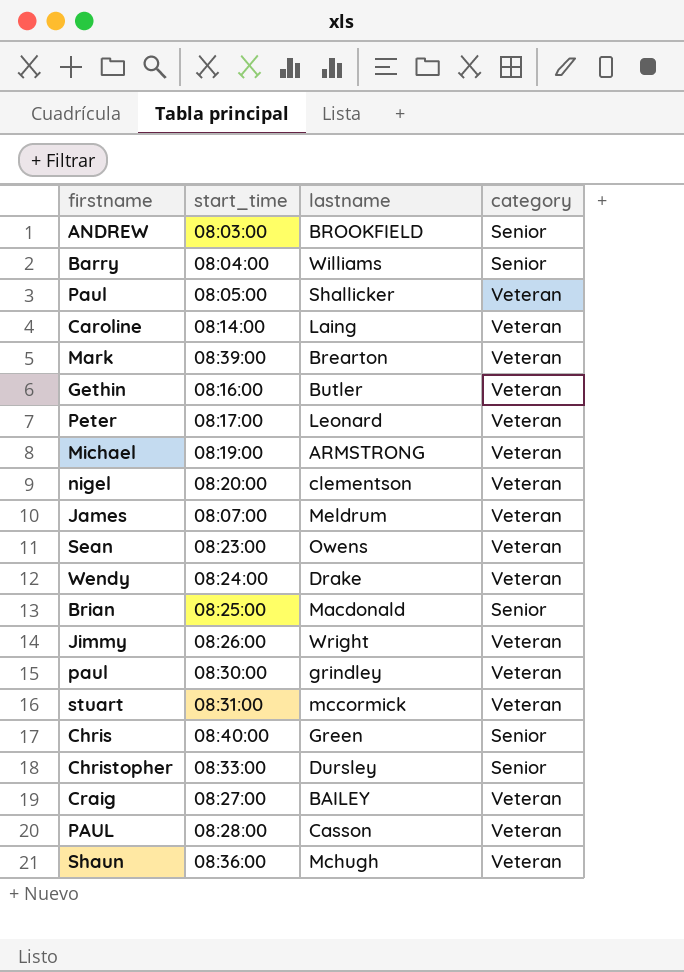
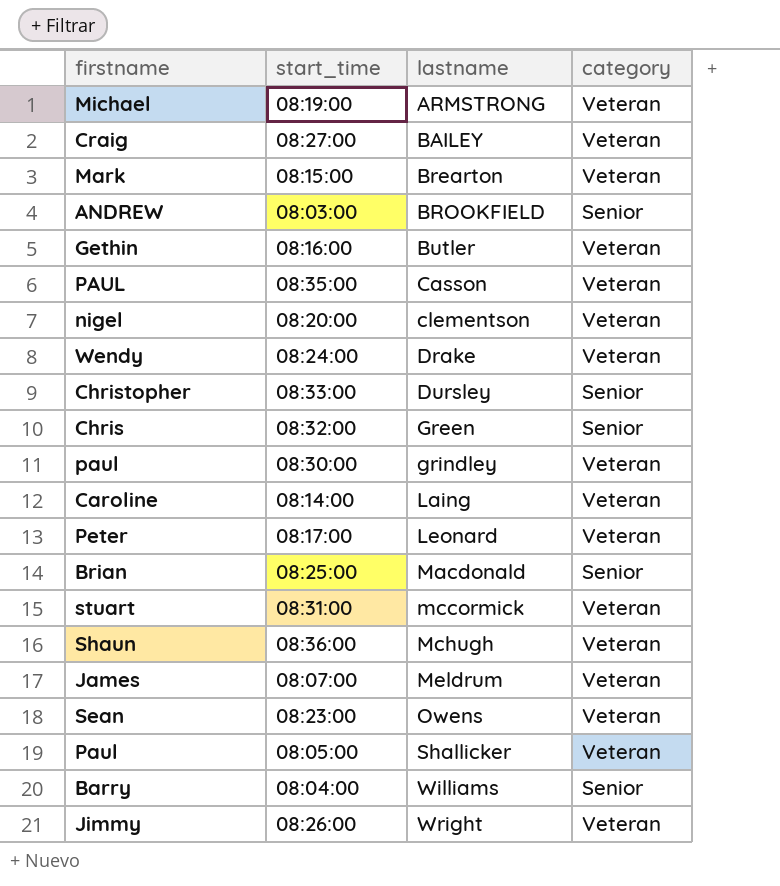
row order: none -> lastname ascending
Mark | start_time: 08:39:00 -> 08:15:00
PAUL | start_time: 08:28:00 -> 08:35:00
Chris | start_time: 08:40:00 -> 08:32:00

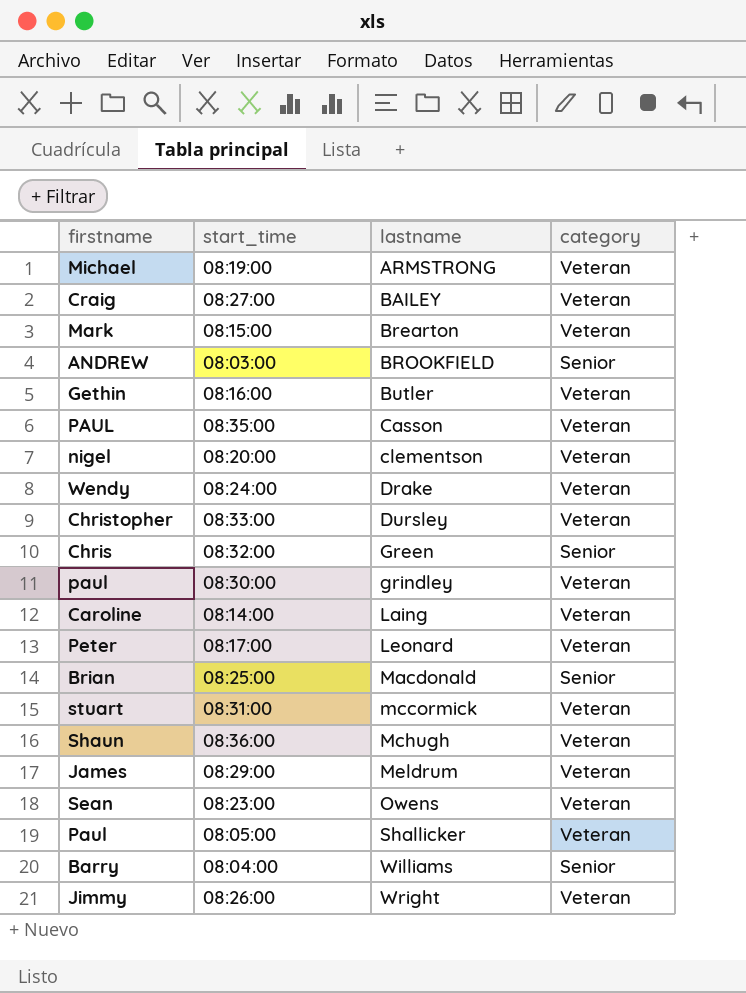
Christopher | category: Senior -> Veteran
James | start_time: 08:07:00 -> 08:29:00

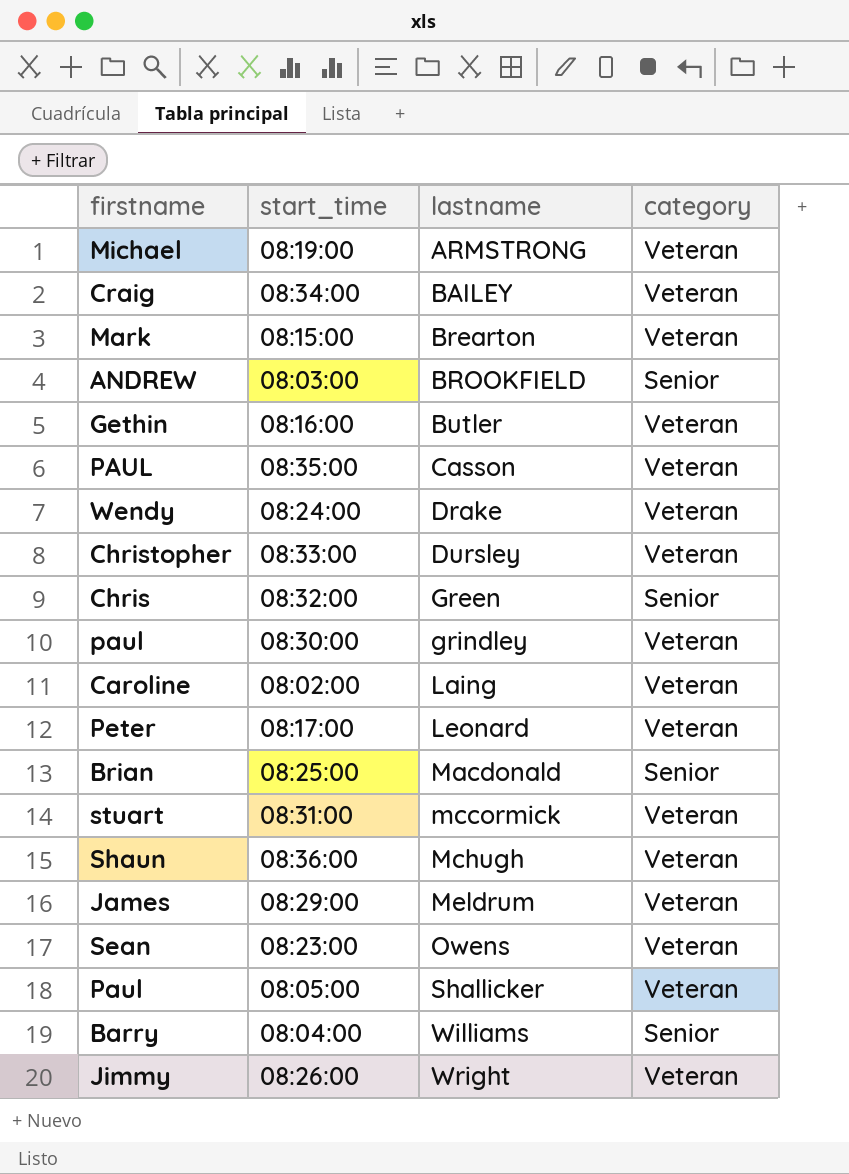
row nigel: 08:20:00 | clementson | Veteran -> none
Craig | start_time: 08:27:00 -> 08:34:00
Caroline | start_time: 08:14:00 -> 08:02:00

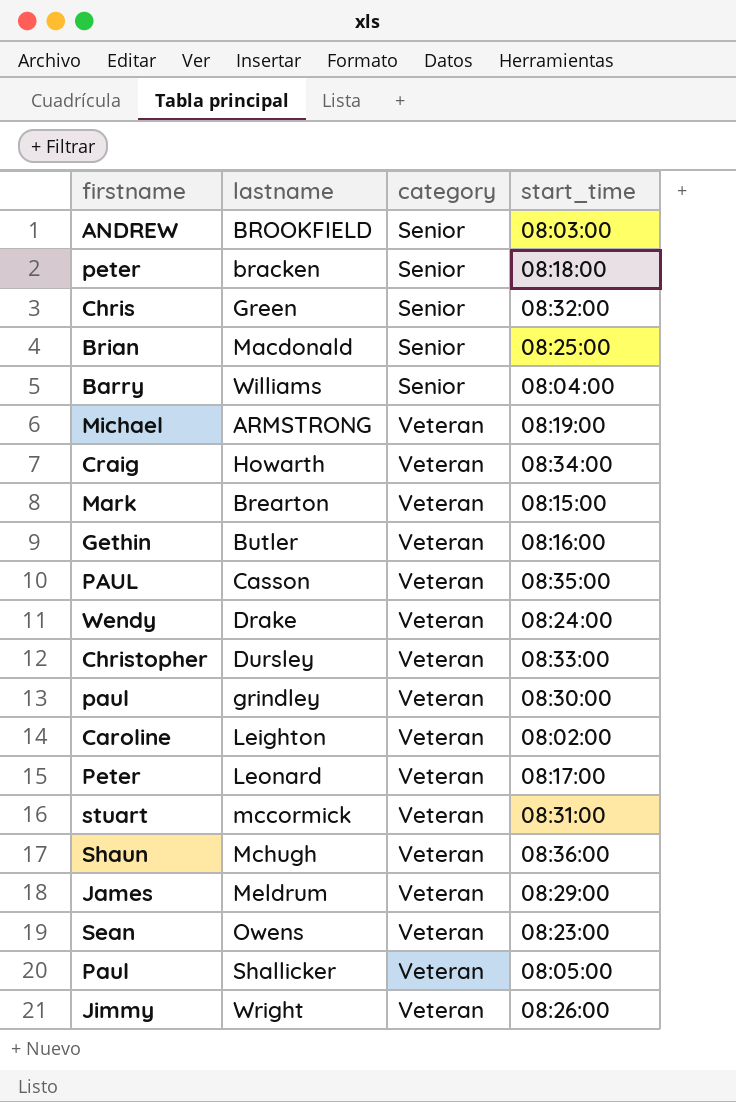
row order: lastname ascending -> category ascending
column start_time | position: 2 -> 4
row peter: none -> bracken | Senior | 08:18:00
Craig | lastname: BAILEY -> Howarth
Caroline | lastname: Laing -> Leighton

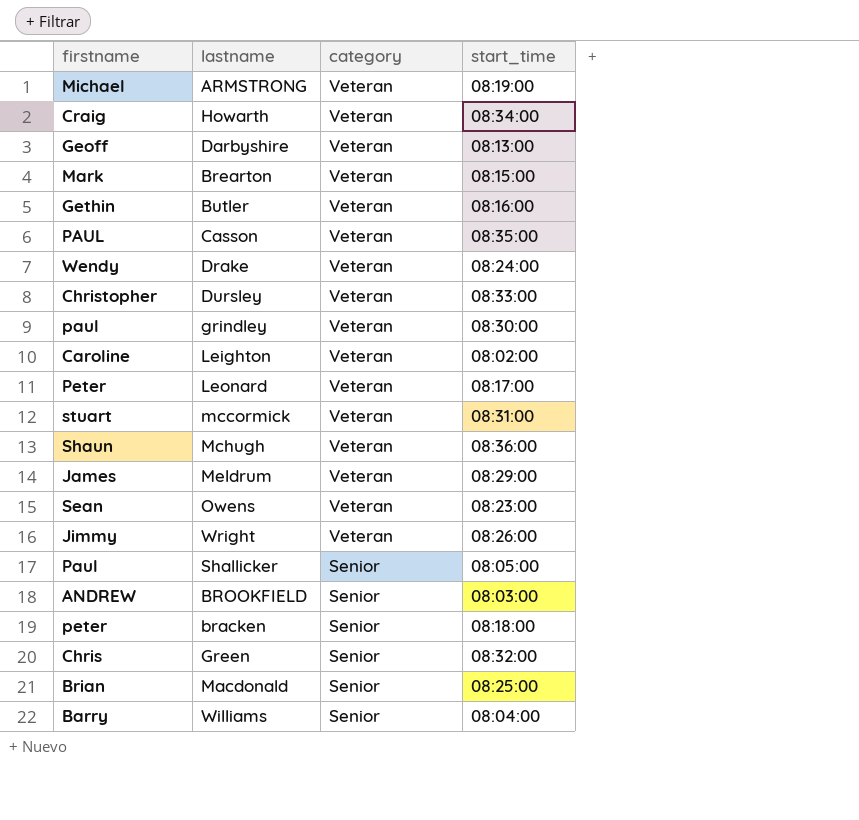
row order: category ascending -> category descending
row Geoff: none -> Darbyshire | Veteran | 08:13:00
Paul | category: Veteran -> Senior

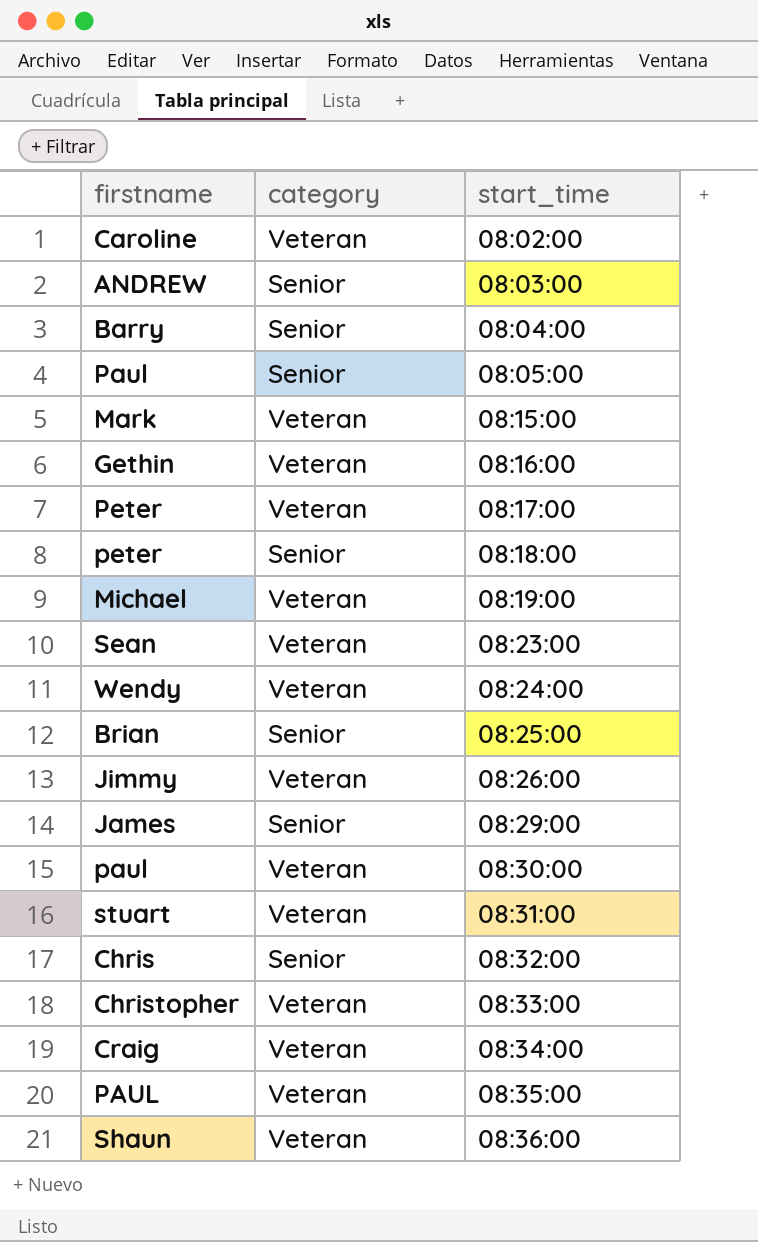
row order: category descending -> start_time ascending
column lastname | position: 2 -> none
row Geoff: Darbyshire | Veteran | 08:13:00 -> none
James | category: Veteran -> Senior

